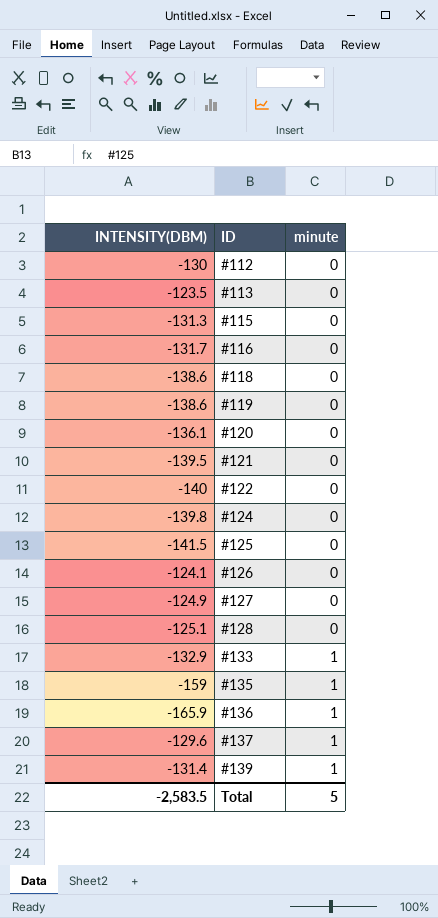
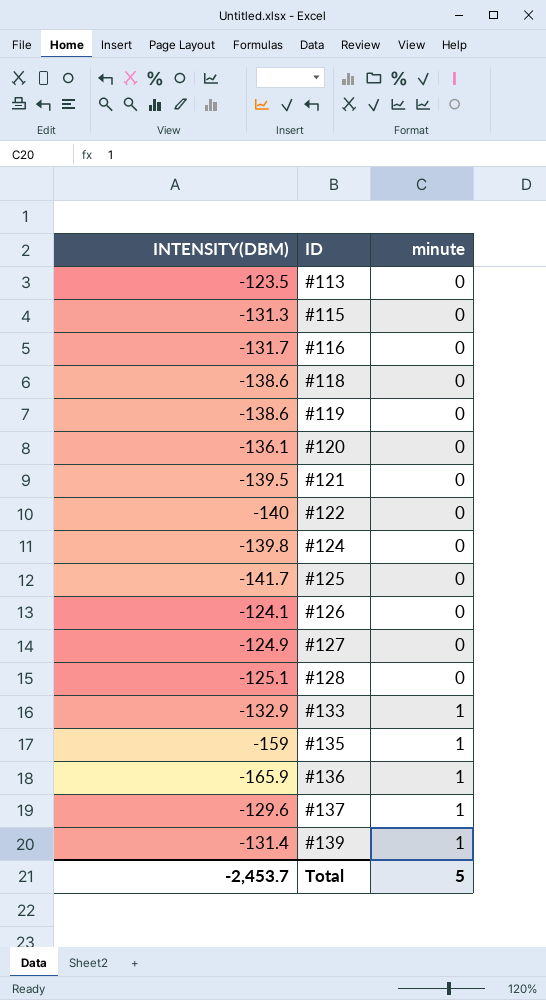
row #112: -130 | 0 -> none
#125 | INTENSITY(DBM): -141.5 -> -141.7
Total | INTENSITY(DBM): -2,583.5 -> -2,453.7

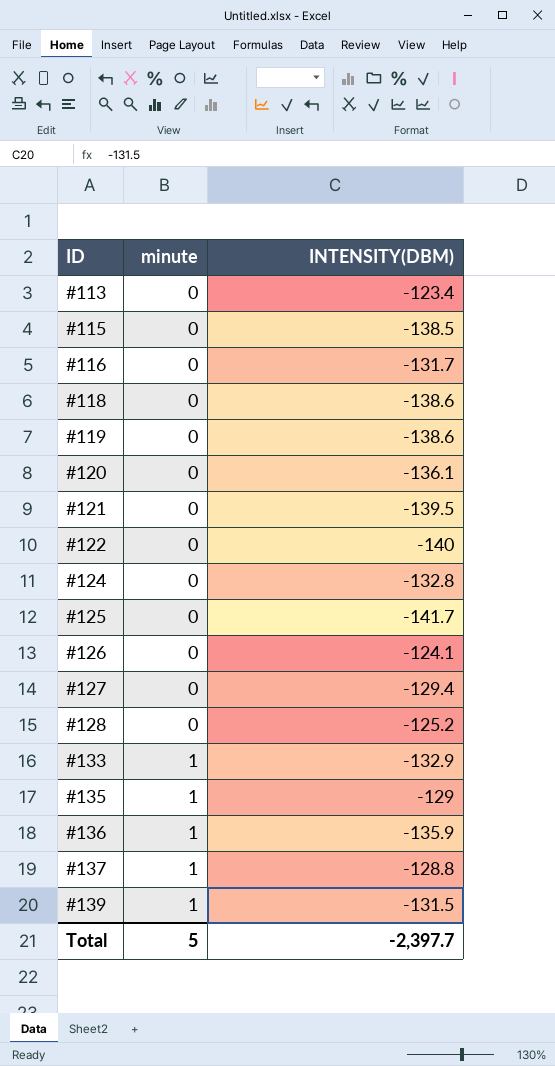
column INTENSITY(DBM) | position: 1 -> 3
#113 | INTENSITY(DBM): -123.5 -> -123.4
#115 | INTENSITY(DBM): -131.3 -> -138.5
#124 | INTENSITY(DBM): -139.8 -> -132.8
#127 | INTENSITY(DBM): -124.9 -> -129.4
#128 | INTENSITY(DBM): -125.1 -> -125.2
#135 | INTENSITY(DBM): -159 -> -129
#136 | INTENSITY(DBM): -165.9 -> -135.9
#137 | INTENSITY(DBM): -129.6 -> -128.8
#139 | INTENSITY(DBM): -131.4 -> -131.5
Total | INTENSITY(DBM): -2,453.7 -> -2,397.7

